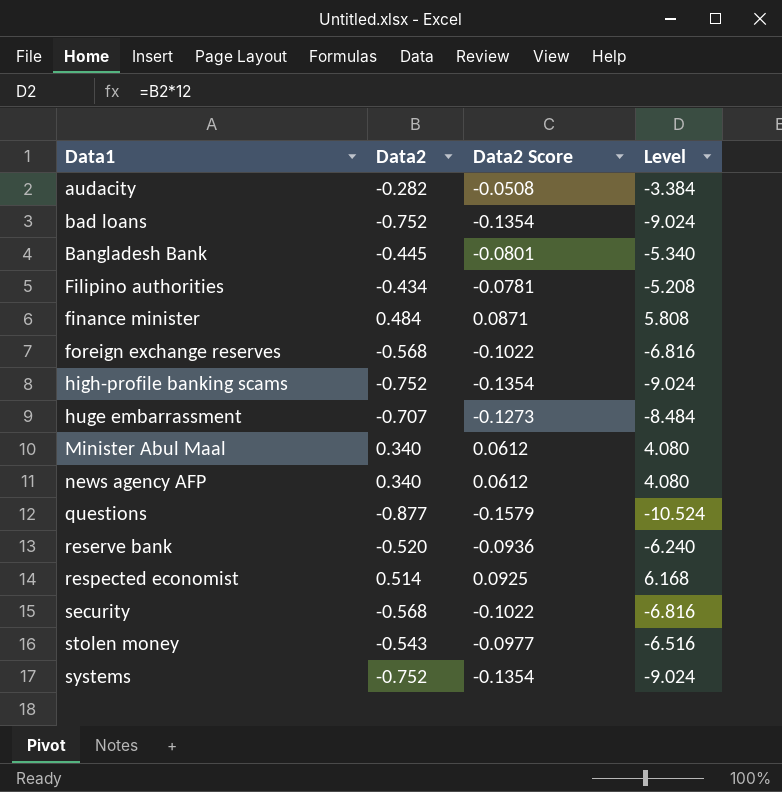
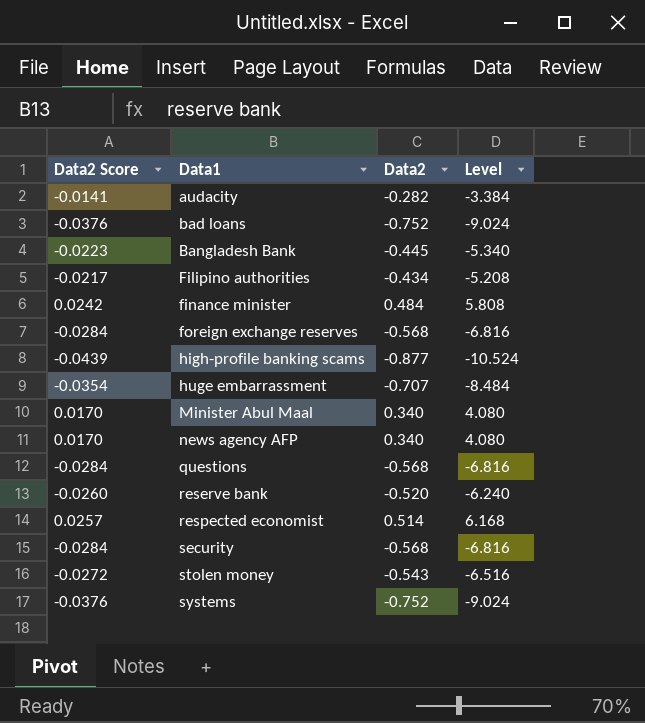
column Data2 Score | formula: [Data2] * 0.18 -> [Data2] * 0.05
column Data2 Score | position: 3 -> 1
high-profile banking scams | Data2: -0.752 -> -0.877
high-profile banking scams | Level: -9.024 -> -10.524
questions | Data2: -0.877 -> -0.568
questions | Level: -10.524 -> -6.816

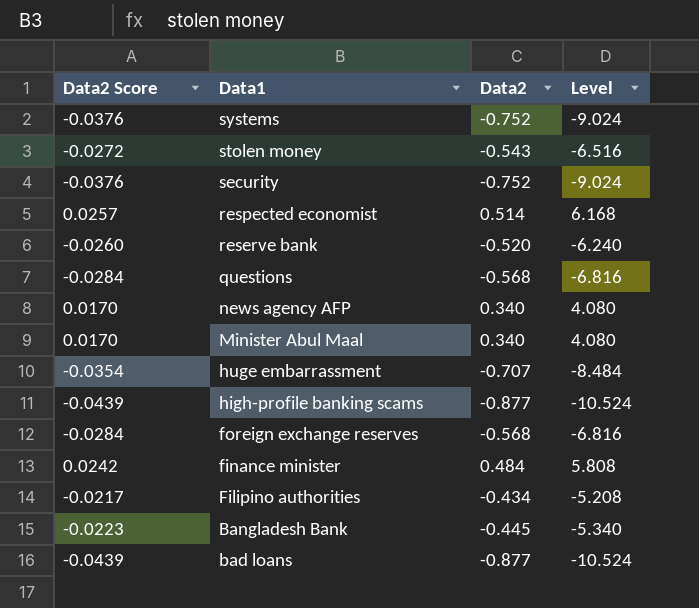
row order: Data1 ascending -> Data1 descending
row audacity: -0.0141 | -0.282 | -3.384 -> none
security | Data2 Score: -0.0284 -> -0.0376
security | Data2: -0.568 -> -0.752
security | Level: -6.816 -> -9.024
bad loans | Data2 Score: -0.0376 -> -0.0439
bad loans | Data2: -0.752 -> -0.877
bad loans | Level: -9.024 -> -10.524

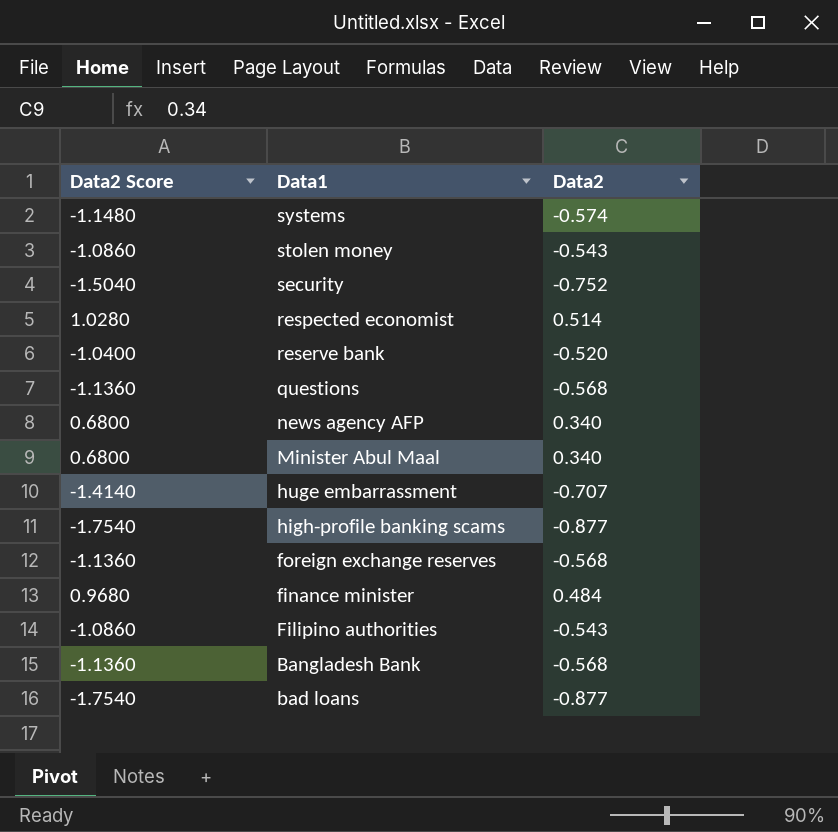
column Level | formula: [Data2] * 12 -> none
column Data2 Score | formula: [Data2] * 0.05 -> [Data2] * 2
systems | Data2: -0.752 -> -0.574
Filipino authorities | Data2: -0.434 -> -0.543
Bangladesh Bank | Data2: -0.445 -> -0.568

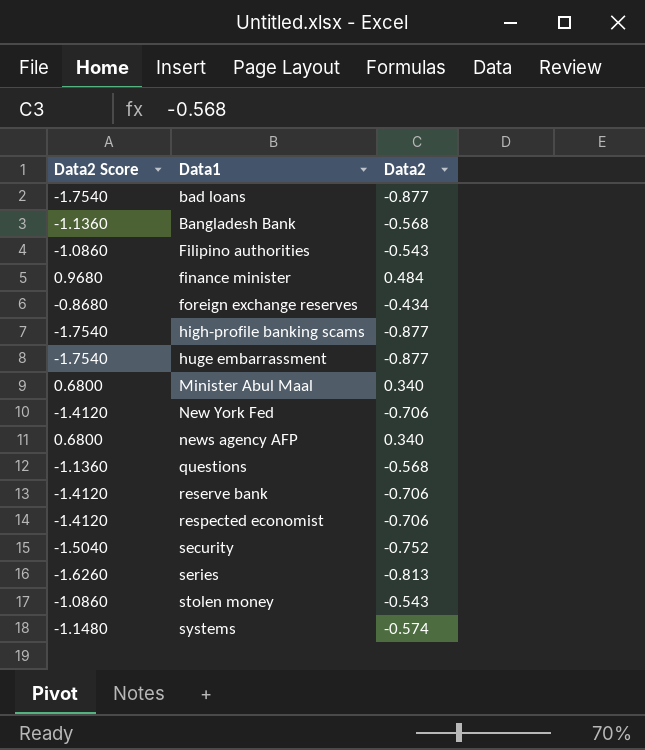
row order: Data1 descending -> Data1 ascending
foreign exchange reserves | Data2 Score: -1.1360 -> -0.8680
foreign exchange reserves | Data2: -0.568 -> -0.434
huge embarrassment | Data2 Score: -1.4140 -> -1.7540
huge embarrassment | Data2: -0.707 -> -0.877
row New York Fed: none -> -1.4120 | -0.706
reserve bank | Data2 Score: -1.0400 -> -1.4120
reserve bank | Data2: -0.520 -> -0.706
respected economist | Data2 Score: 1.0280 -> -1.4120
respected economist | Data2: 0.514 -> -0.706
row series: none -> -1.6260 | -0.813

